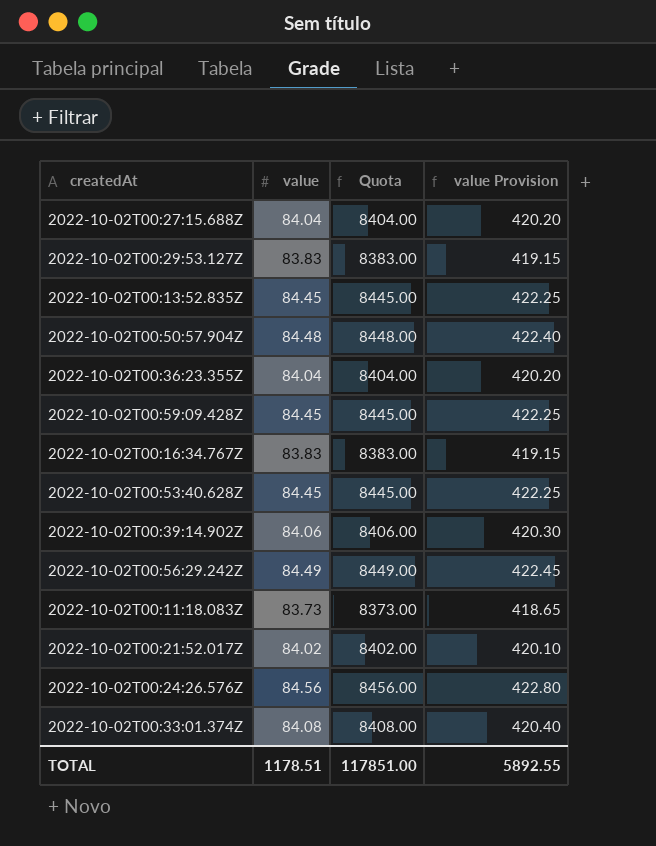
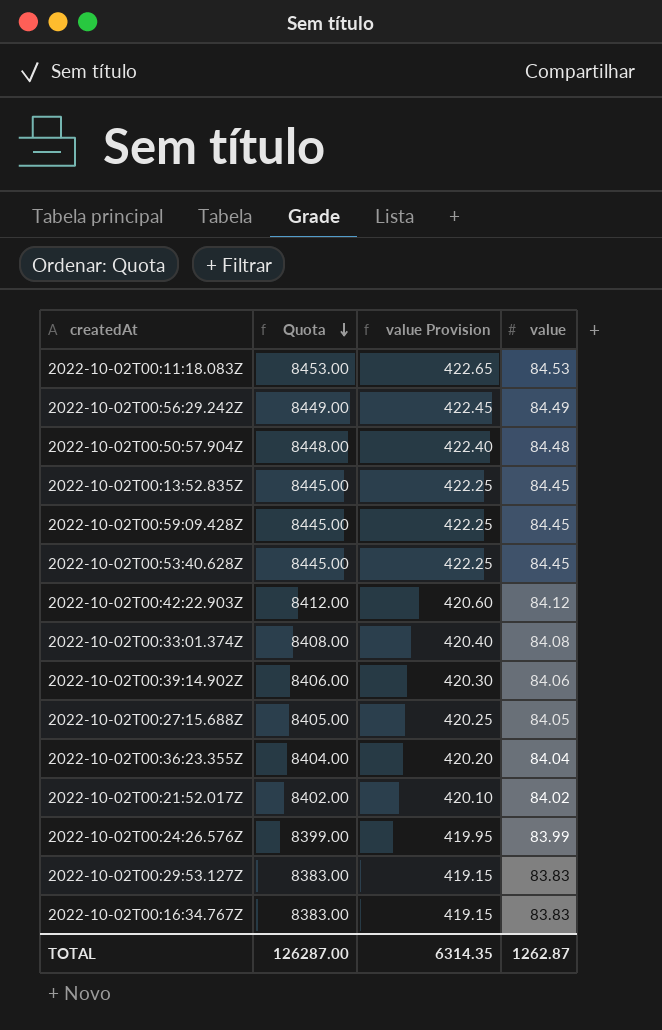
row order: none -> Quota descending
column value | position: 2 -> 4
2022-10-02T00:11:18.083Z | Quota: 8373.00 -> 8453.00
2022-10-02T00:11:18.083Z | value Provision: 418.65 -> 422.65
2022-10-02T00:11:18.083Z | value: 83.73 -> 84.53
row 2022-10-02T00:42:22.903Z: none -> 8412.00 | 420.60 | 84.12
2022-10-02T00:27:15.688Z | Quota: 8404.00 -> 8405.00
2022-10-02T00:27:15.688Z | value Provision: 420.20 -> 420.25
2022-10-02T00:27:15.688Z | value: 84.04 -> 84.05
2022-10-02T00:24:26.576Z | Quota: 8456.00 -> 8399.00
2022-10-02T00:24:26.576Z | value Provision: 422.80 -> 419.95
2022-10-02T00:24:26.576Z | value: 84.56 -> 83.99
TOTAL | Quota: 117851.00 -> 126287.00
TOTAL | value Provision: 5892.55 -> 6314.35
TOTAL | value: 1178.51 -> 1262.87

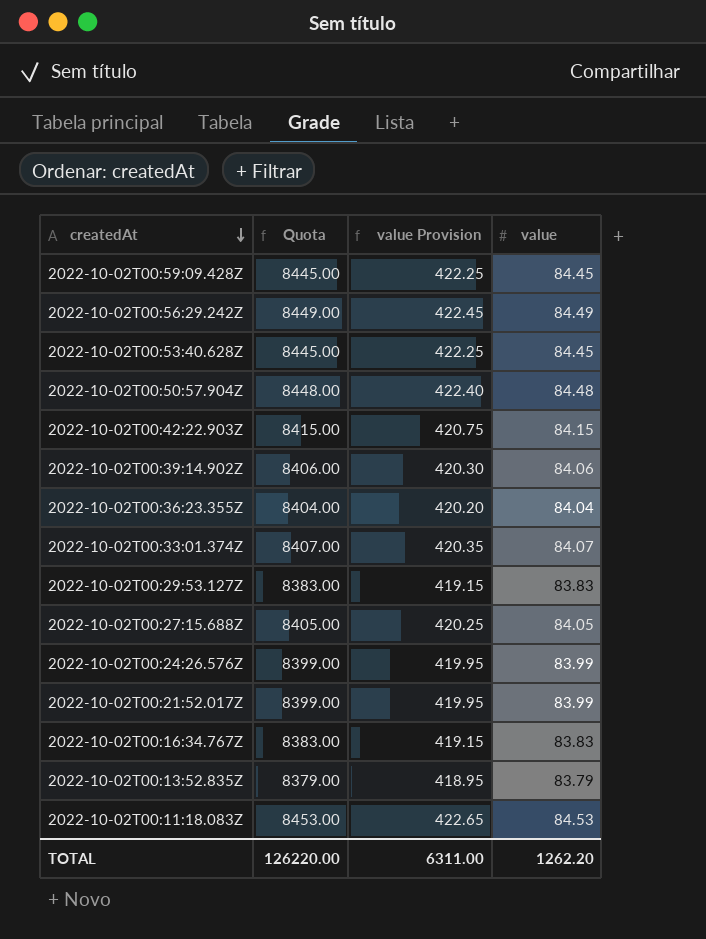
row order: Quota descending -> createdAt descending
2022-10-02T00:42:22.903Z | Quota: 8412.00 -> 8415.00
2022-10-02T00:42:22.903Z | value Provision: 420.60 -> 420.75
2022-10-02T00:42:22.903Z | value: 84.12 -> 84.15
2022-10-02T00:33:01.374Z | Quota: 8408.00 -> 8407.00
2022-10-02T00:33:01.374Z | value Provision: 420.40 -> 420.35
2022-10-02T00:33:01.374Z | value: 84.08 -> 84.07
2022-10-02T00:21:52.017Z | Quota: 8402.00 -> 8399.00
2022-10-02T00:21:52.017Z | value Provision: 420.10 -> 419.95
2022-10-02T00:21:52.017Z | value: 84.02 -> 83.99
2022-10-02T00:13:52.835Z | Quota: 8445.00 -> 8379.00
2022-10-02T00:13:52.835Z | value Provision: 422.25 -> 418.95
2022-10-02T00:13:52.835Z | value: 84.45 -> 83.79
TOTAL | Quota: 126287.00 -> 126220.00
TOTAL | value Provision: 6314.35 -> 6311.00
TOTAL | value: 1262.87 -> 1262.20

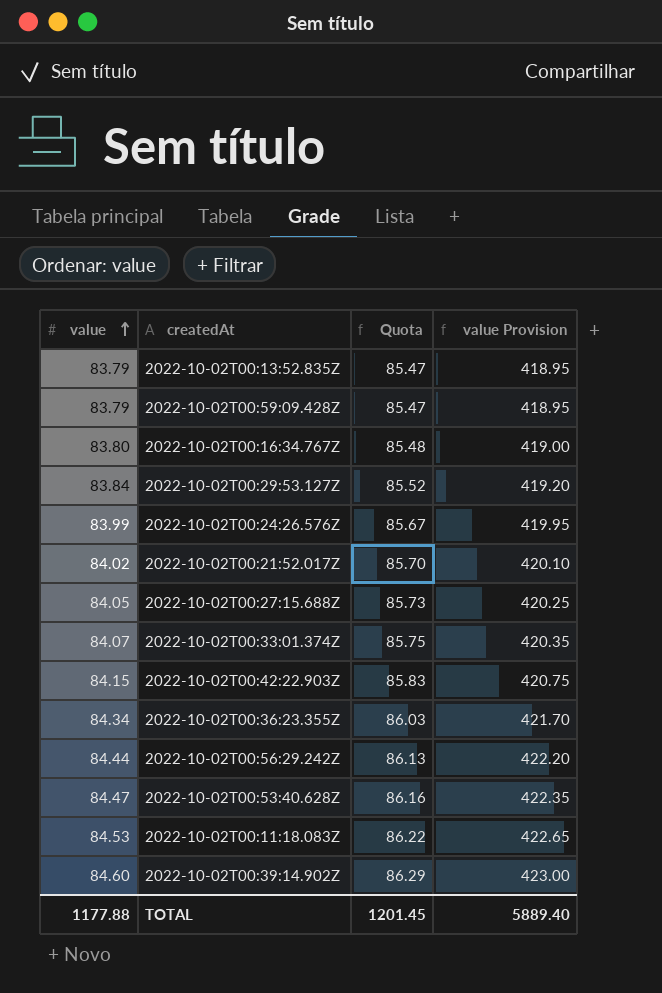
row order: createdAt descending -> value ascending
column value | position: 4 -> 1
column Quota | formula: [value] * 100 -> [value] * 1.02
row 2022-10-02T00:50:57.904Z: 8448.00 | 422.40 | 84.48 -> none
2022-10-02T00:59:09.428Z | value: 84.45 -> 83.79
2022-10-02T00:59:09.428Z | value Provision: 422.25 -> 418.95
2022-10-02T00:16:34.767Z | value: 83.83 -> 83.80
2022-10-02T00:16:34.767Z | value Provision: 419.15 -> 419.00
2022-10-02T00:29:53.127Z | value: 83.83 -> 83.84
2022-10-02T00:29:53.127Z | value Provision: 419.15 -> 419.20
2022-10-02T00:21:52.017Z | value: 83.99 -> 84.02
2022-10-02T00:21:52.017Z | value Provision: 419.95 -> 420.10
2022-10-02T00:36:23.355Z | value: 84.04 -> 84.34
2022-10-02T00:36:23.355Z | value Provision: 420.20 -> 421.70
2022-10-02T00:56:29.242Z | value: 84.49 -> 84.44
2022-10-02T00:56:29.242Z | value Provision: 422.45 -> 422.20
2022-10-02T00:53:40.628Z | value: 84.45 -> 84.47
2022-10-02T00:53:40.628Z | value Provision: 422.25 -> 422.35
2022-10-02T00:39:14.902Z | value: 84.06 -> 84.60
2022-10-02T00:39:14.902Z | value Provision: 420.30 -> 423.00
TOTAL | value: 1262.20 -> 1177.88
TOTAL | Quota: 126220.00 -> 1201.45
TOTAL | value Provision: 6311.00 -> 5889.40

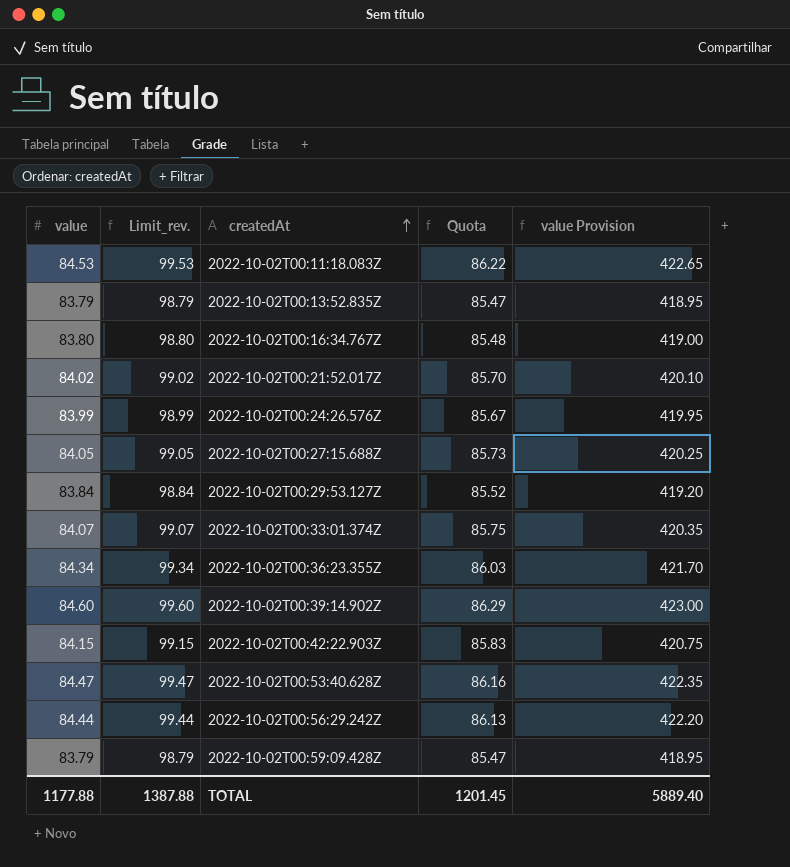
row order: value ascending -> createdAt ascending
column Limit_rev. | formula: none -> [value] + 15

